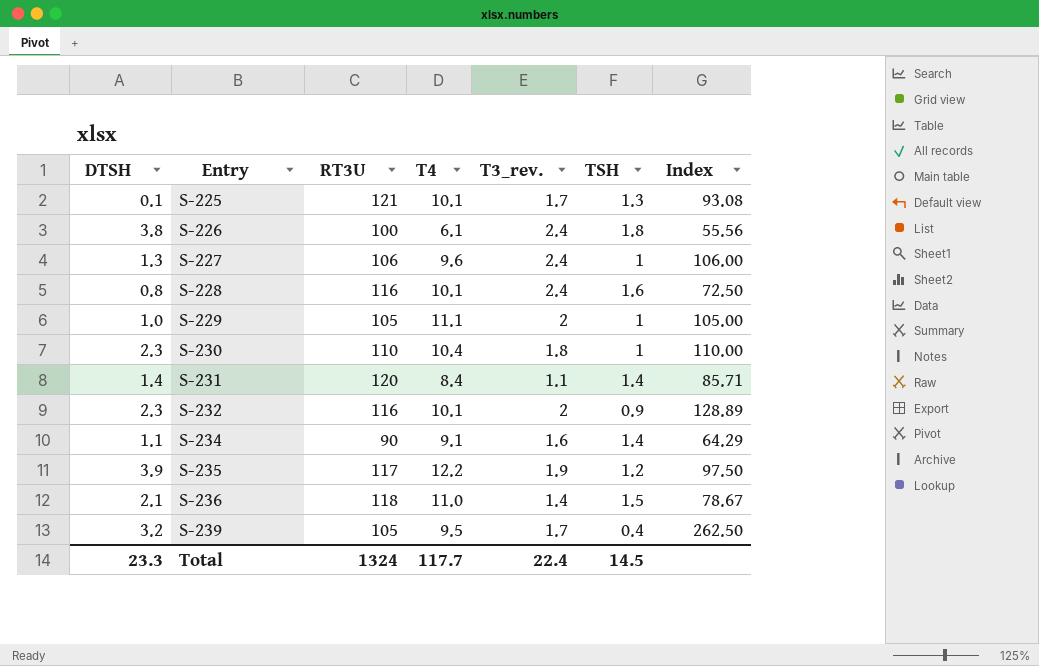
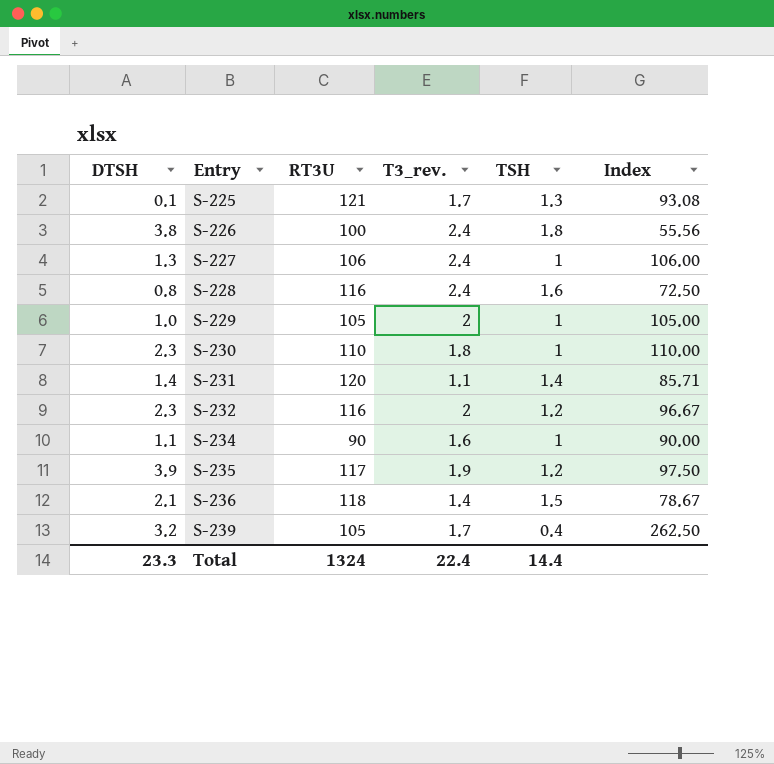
column T4 | position: 4 -> none
S-232 | TSH: 0.9 -> 1.2
S-232 | Index: 128.89 -> 96.67
S-234 | TSH: 1.4 -> 1
S-234 | Index: 64.29 -> 90.00
Total | TSH: 14.5 -> 14.4

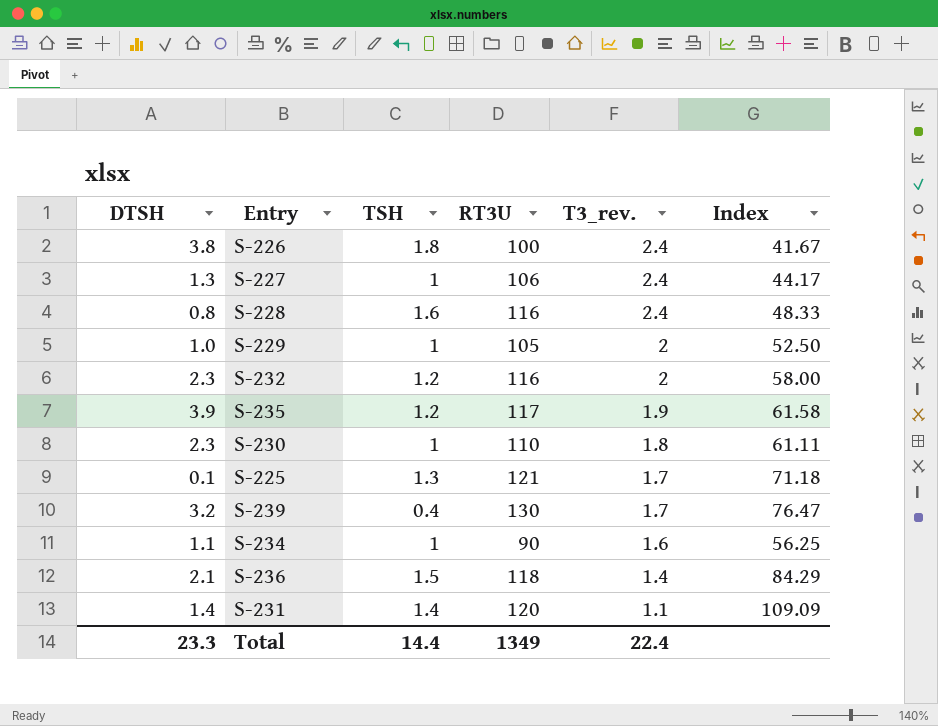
row order: Entry ascending -> T3_rev. descending
column TSH | position: 5 -> 3
column Index | formula: [RT3U] / [TSH] -> [RT3U] / [T3_rev.]
S-239 | RT3U: 105 -> 130
Total | RT3U: 1324 -> 1349

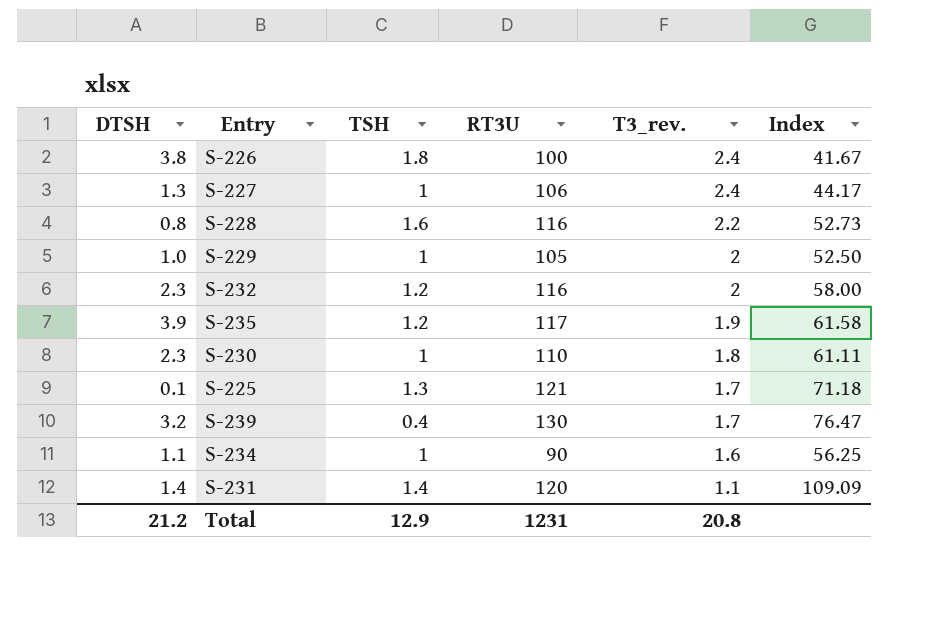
row S-236: 2.1 | 1.5 | 118 | 1.4 | 84.29 -> none
S-228 | T3_rev.: 2.4 -> 2.2
S-228 | Index: 48.33 -> 52.73
Total | DTSH: 23.3 -> 21.2
Total | TSH: 14.4 -> 12.9
Total | RT3U: 1349 -> 1231
Total | T3_rev.: 22.4 -> 20.8

